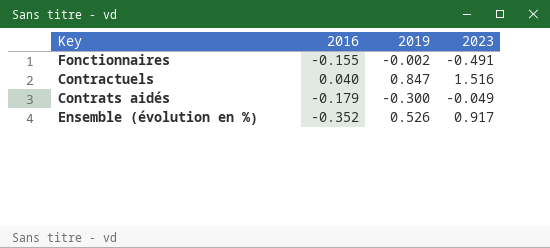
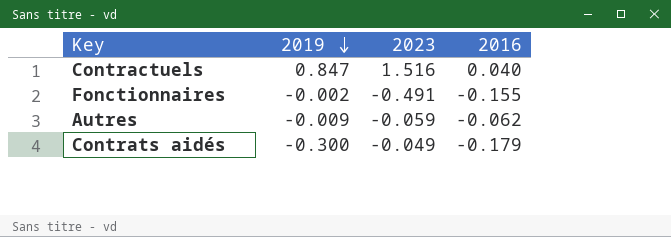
row order: none -> 2019 descending
column 2016 | position: 2 -> 4
row Ensemble (évolution en %): -0.352 | 0.526 | 0.917 -> none
row Autres: none -> -0.009 | -0.059 | -0.062

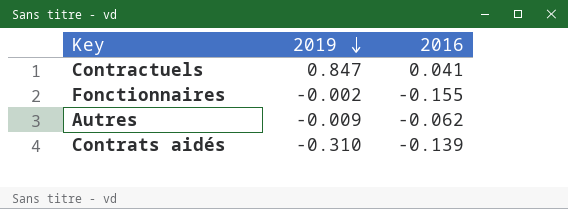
column 2023 | position: 3 -> none
Contractuels | 2016: 0.040 -> 0.041
Contrats aidés | 2019: -0.300 -> -0.310
Contrats aidés | 2016: -0.179 -> -0.139

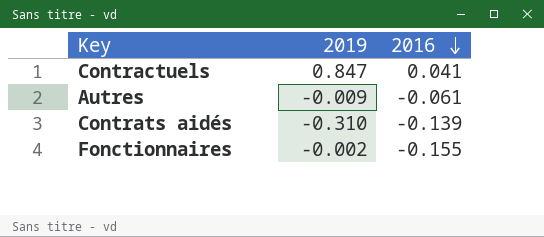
row order: 2019 descending -> 2016 descending
Autres | 2016: -0.062 -> -0.061

